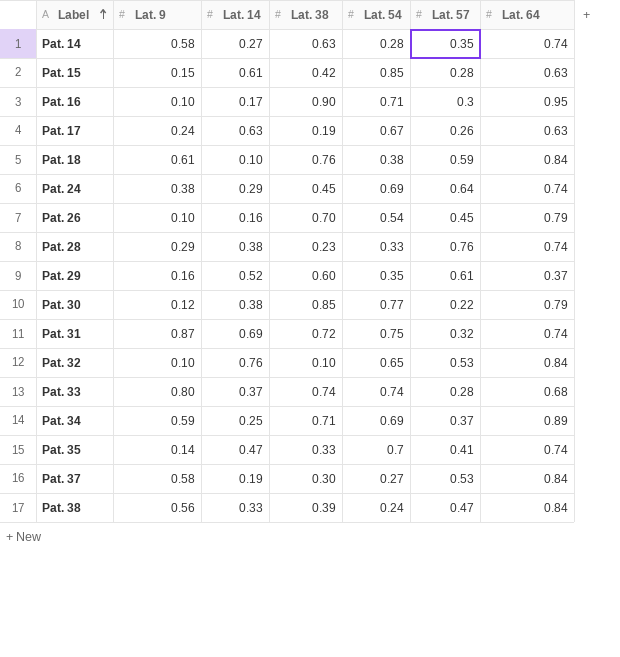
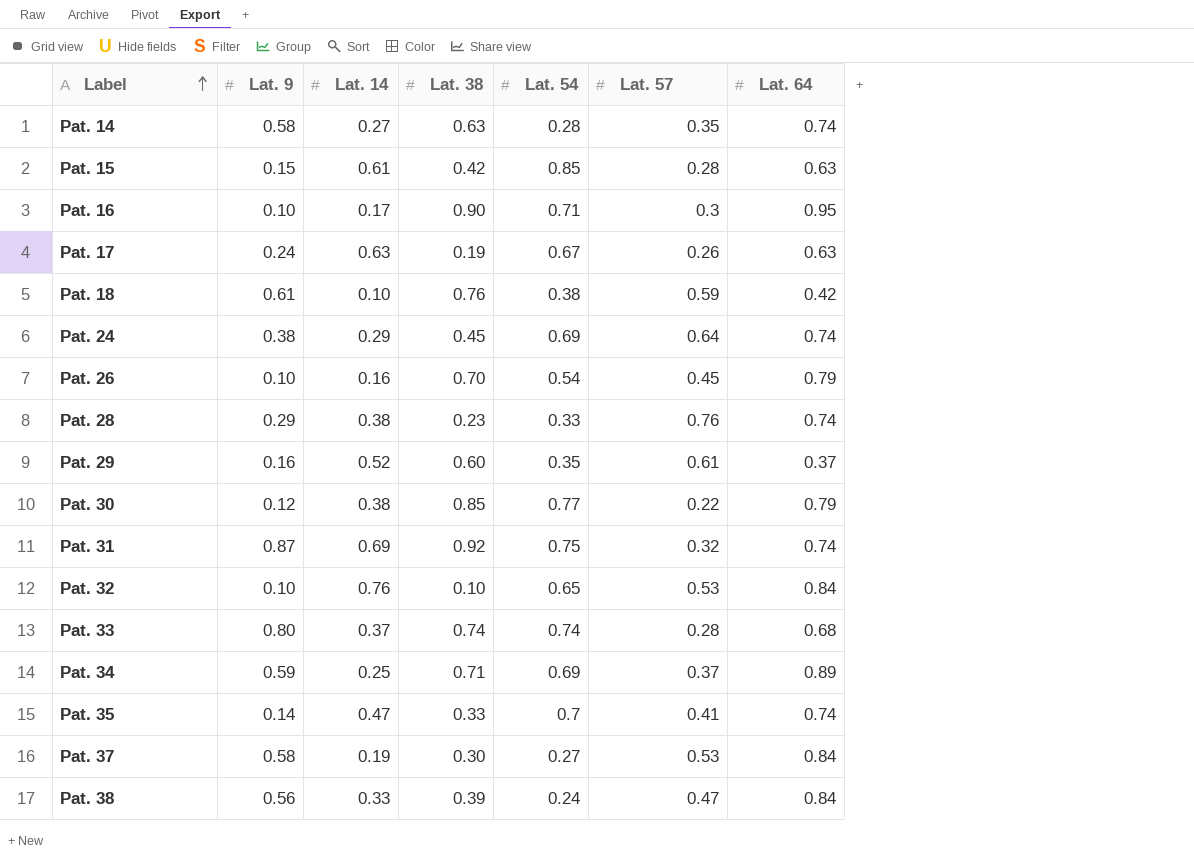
Pat. 18 | Lat. 64: 0.84 -> 0.42
Pat. 31 | Lat. 38: 0.72 -> 0.92

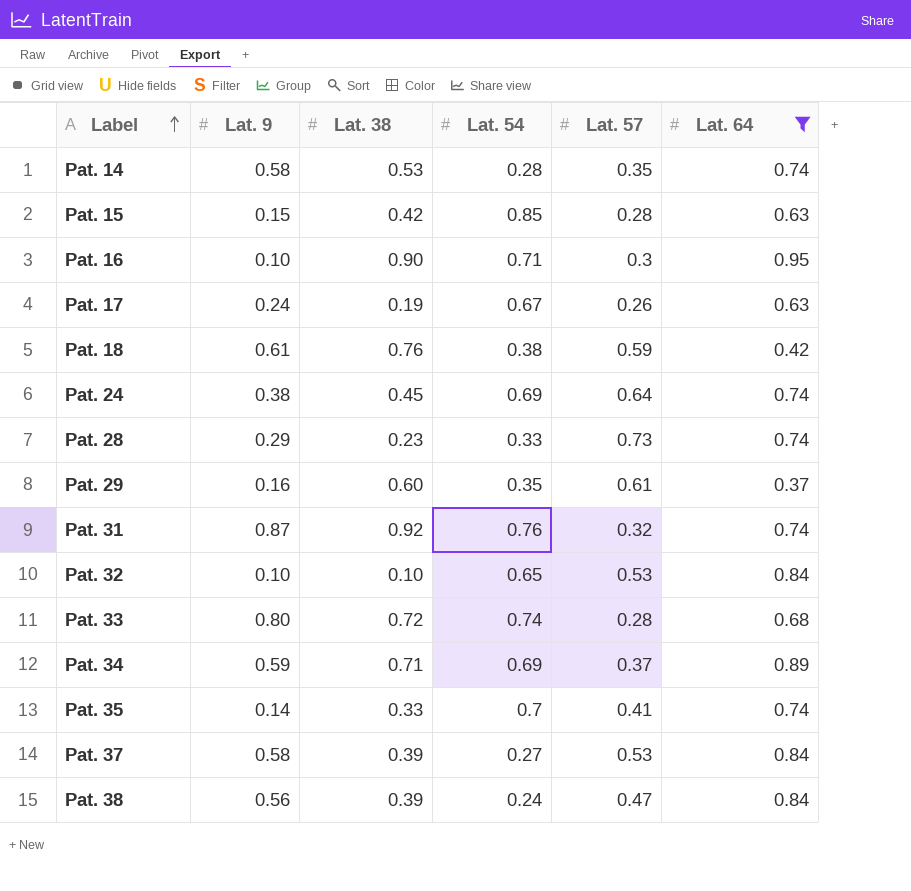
filter: none -> Lat. 64 != 0.79
column Lat. 14 | position: 3 -> none
Pat. 14 | Lat. 38: 0.63 -> 0.53
Pat. 28 | Lat. 57: 0.76 -> 0.73
Pat. 31 | Lat. 54: 0.75 -> 0.76
Pat. 33 | Lat. 38: 0.74 -> 0.72
Pat. 37 | Lat. 38: 0.30 -> 0.39

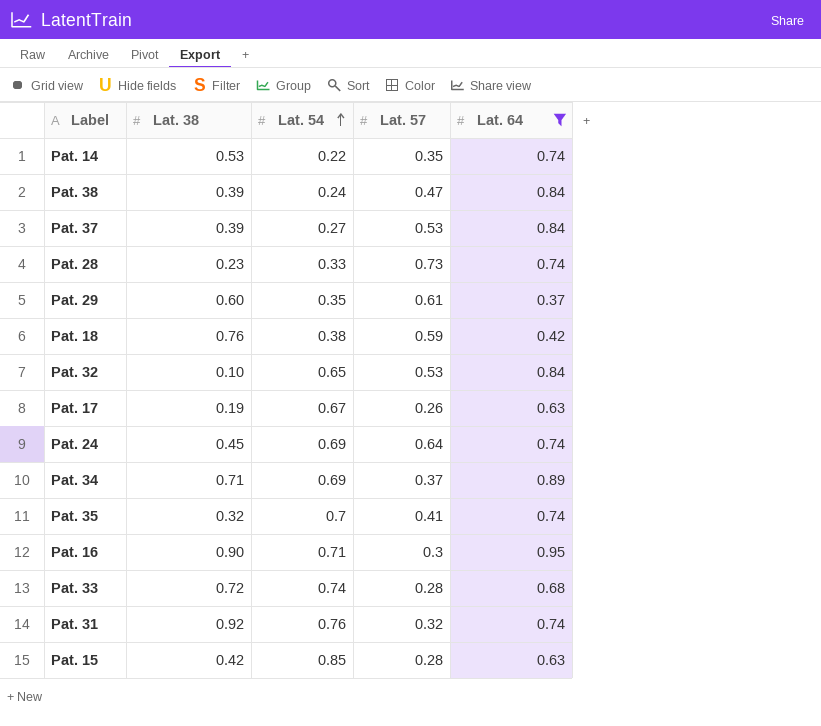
row order: Label ascending -> Lat. 54 ascending
column Lat. 9 | position: 2 -> none
Pat. 14 | Lat. 54: 0.28 -> 0.22
Pat. 35 | Lat. 38: 0.33 -> 0.32

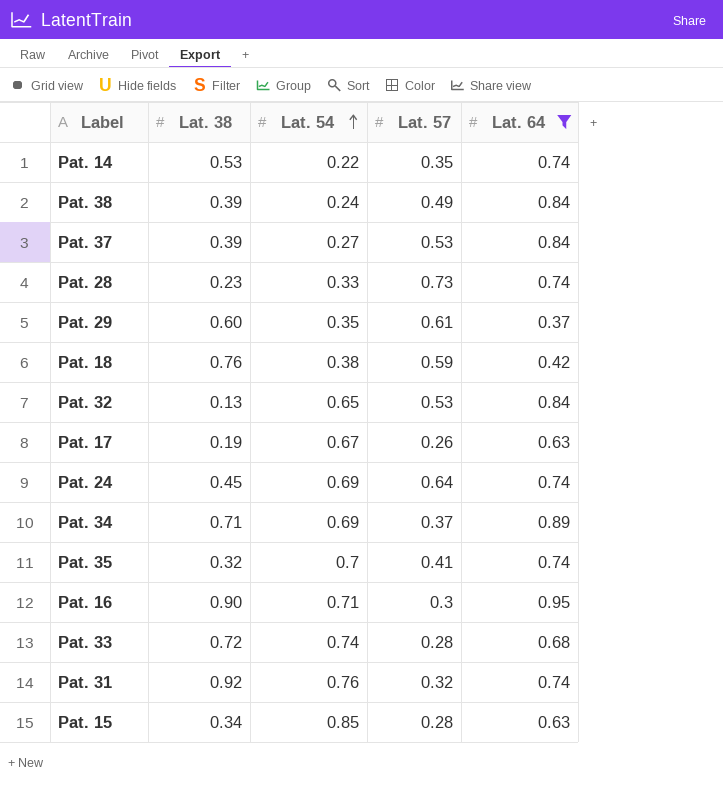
Pat. 38 | Lat. 57: 0.47 -> 0.49
Pat. 32 | Lat. 38: 0.10 -> 0.13
Pat. 15 | Lat. 38: 0.42 -> 0.34

